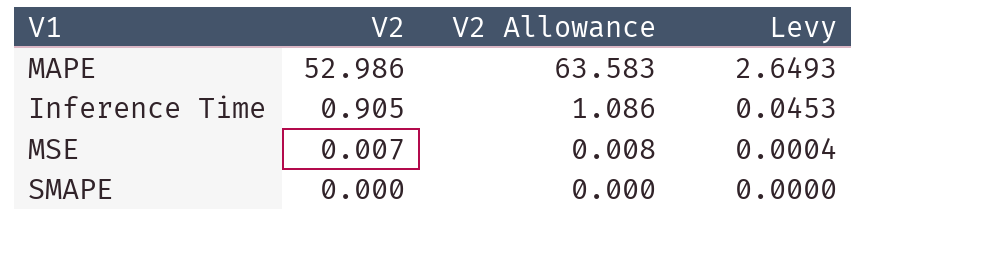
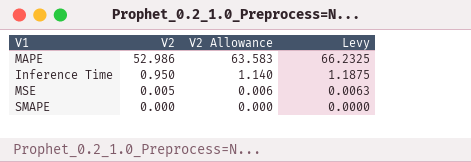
column Levy | formula: [V2] * 0.05 -> [V2] * 1.25
Inference Time | V2: 0.905 -> 0.950
Inference Time | V2 Allowance: 1.086 -> 1.140
MSE | V2: 0.007 -> 0.005
MSE | V2 Allowance: 0.008 -> 0.006

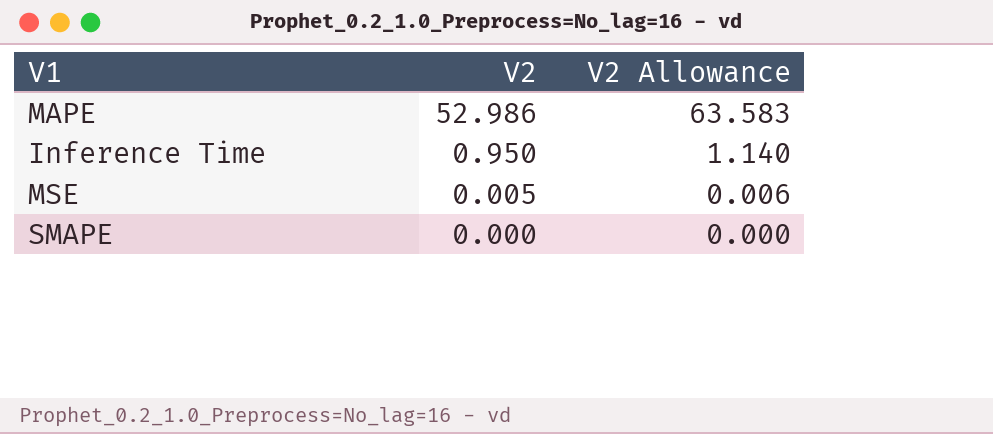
column Levy | formula: [V2] * 1.25 -> none

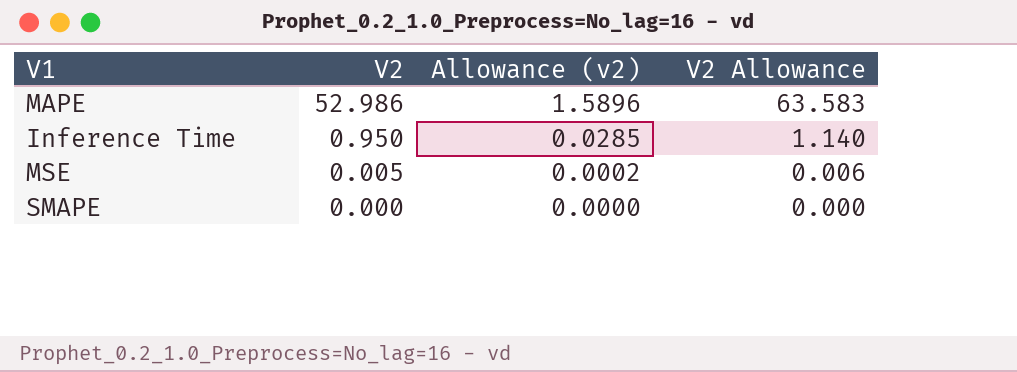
column Allowance (v2) | formula: none -> [V2] * 0.03

